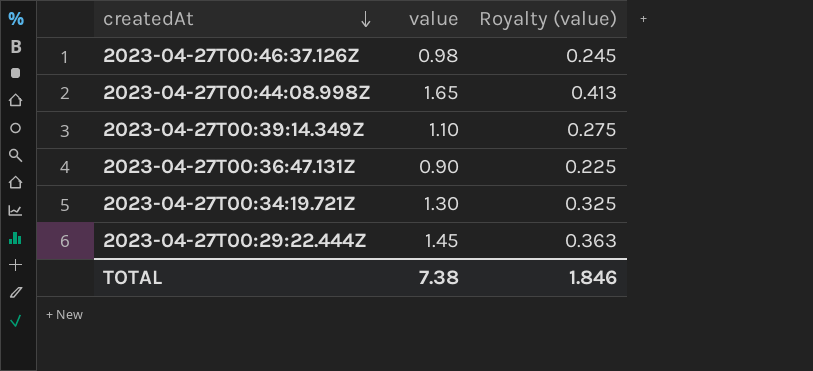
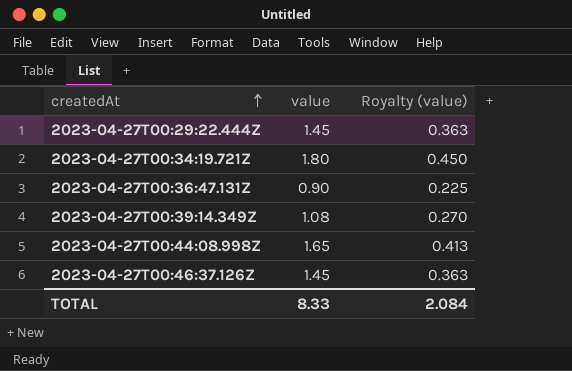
row order: createdAt descending -> createdAt ascending
2023-04-27T00:34:19.721Z | value: 1.30 -> 1.80
2023-04-27T00:34:19.721Z | Royalty (value): 0.325 -> 0.450
2023-04-27T00:39:14.349Z | value: 1.10 -> 1.08
2023-04-27T00:39:14.349Z | Royalty (value): 0.275 -> 0.270
2023-04-27T00:46:37.126Z | value: 0.98 -> 1.45
2023-04-27T00:46:37.126Z | Royalty (value): 0.245 -> 0.363
TOTAL | value: 7.38 -> 8.33
TOTAL | Royalty (value): 1.846 -> 2.084

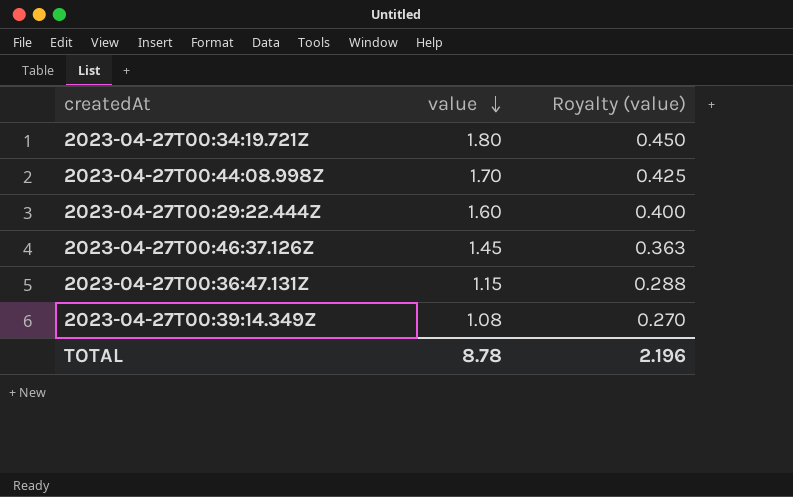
row order: createdAt ascending -> value descending
2023-04-27T00:44:08.998Z | value: 1.65 -> 1.70
2023-04-27T00:44:08.998Z | Royalty (value): 0.413 -> 0.425
2023-04-27T00:29:22.444Z | value: 1.45 -> 1.60
2023-04-27T00:29:22.444Z | Royalty (value): 0.363 -> 0.400
2023-04-27T00:36:47.131Z | value: 0.90 -> 1.15
2023-04-27T00:36:47.131Z | Royalty (value): 0.225 -> 0.288
TOTAL | value: 8.33 -> 8.78
TOTAL | Royalty (value): 2.084 -> 2.196

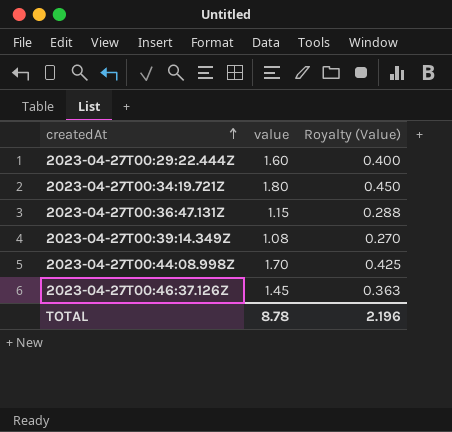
row order: value descending -> createdAt ascending
column name: Royalty (value) -> Royalty (Value)

